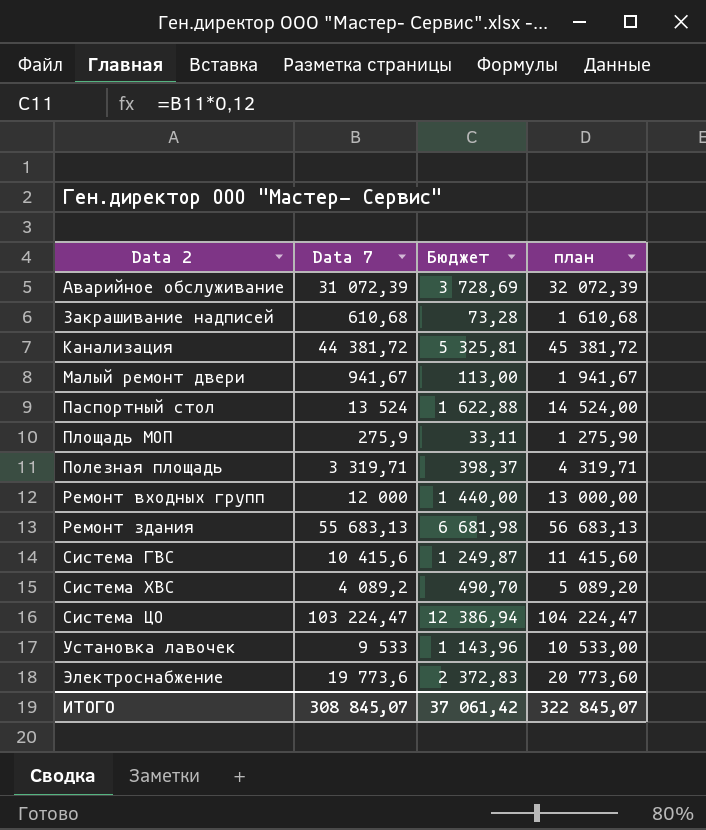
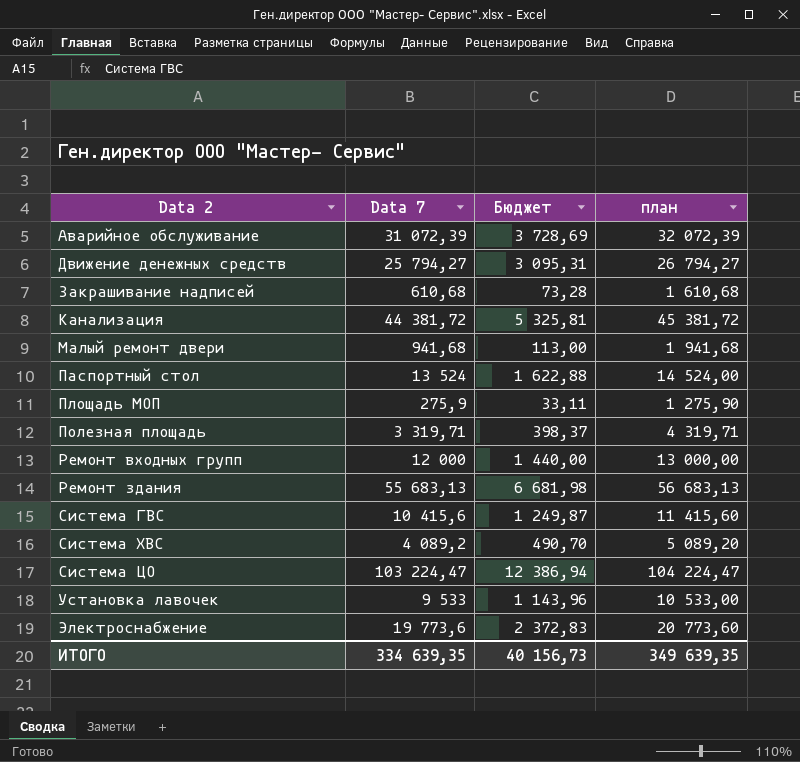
row Движение денежных средств: none -> 25 794,27 | 3 095,31 | 26 794,27
Малый ремонт двери | Data 7: 941,67 -> 941,68
Малый ремонт двери | план: 1 941,67 -> 1 941,68
ИТОГО | Data 7: 308 845,07 -> 334 639,35
ИТОГО | Бюджет: 37 061,42 -> 40 156,73
ИТОГО | план: 322 845,07 -> 349 639,35

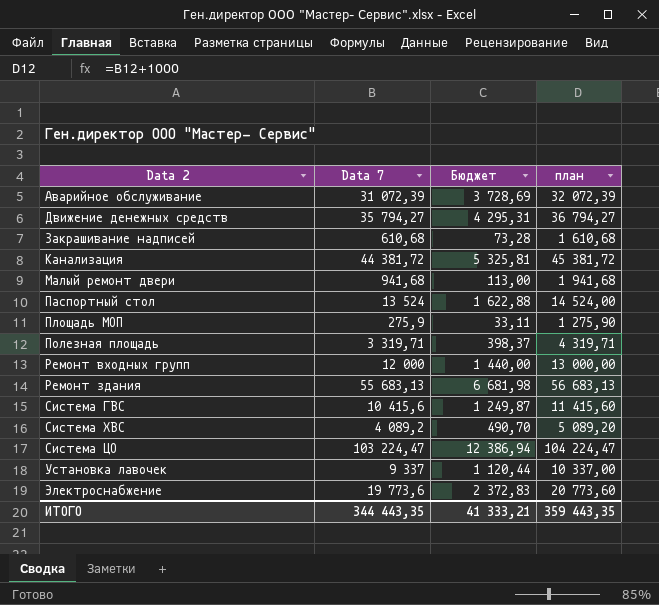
Движение денежных средств | Data 7: 25 794,27 -> 35 794,27
Движение денежных средств | Бюджет: 3 095,31 -> 4 295,31
Движение денежных средств | план: 26 794,27 -> 36 794,27
Установка лавочек | Data 7: 9 533 -> 9 337
Установка лавочек | Бюджет: 1 143,96 -> 1 120,44
Установка лавочек | план: 10 533,00 -> 10 337,00
ИТОГО | Data 7: 334 639,35 -> 344 443,35
ИТОГО | Бюджет: 40 156,73 -> 41 333,21
ИТОГО | план: 349 639,35 -> 359 443,35

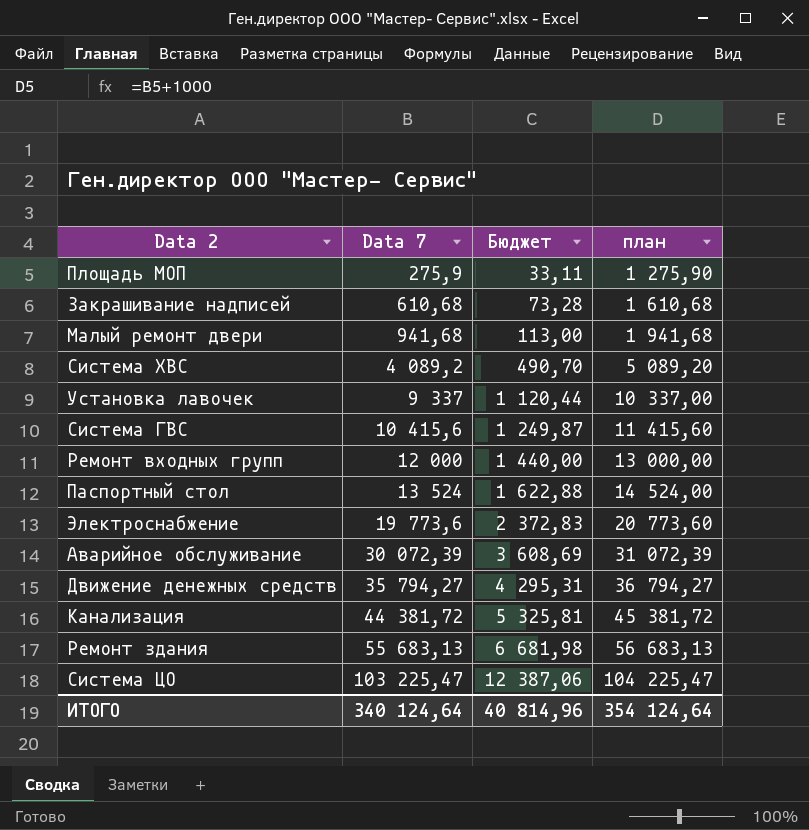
row order: Data 2 ascending -> Data 7 ascending
row Полезная площадь: 3 319,71 | 398,37 | 4 319,71 -> none
Аварийное обслуживание | Data 7: 31 072,39 -> 30 072,39
Аварийное обслуживание | Бюджет: 3 728,69 -> 3 608,69
Аварийное обслуживание | план: 32 072,39 -> 31 072,39
Система ЦО | Data 7: 103 224,47 -> 103 225,47
Система ЦО | Бюджет: 12 386,94 -> 12 387,06
Система ЦО | план: 104 224,47 -> 104 225,47
ИТОГО | Data 7: 344 443,35 -> 340 124,64
ИТОГО | Бюджет: 41 333,21 -> 40 814,96
ИТОГО | план: 359 443,35 -> 354 124,64

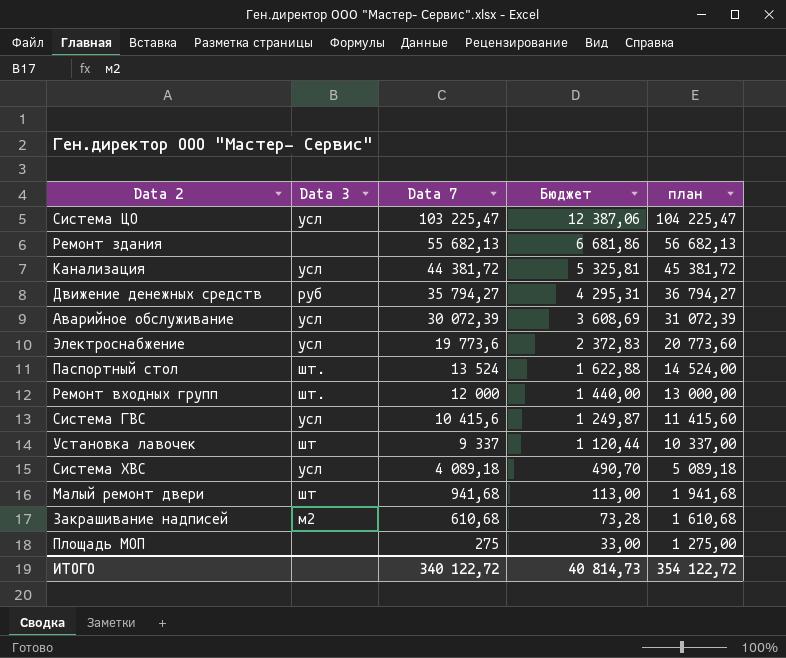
row order: Data 7 ascending -> Data 7 descending
column Data 3 | position: none -> 2
Ремонт здания | Data 7: 55 683,13 -> 55 682,13
Ремонт здания | Бюджет: 6 681,98 -> 6 681,86
Ремонт здания | план: 56 683,13 -> 56 682,13
Система ХВС | Data 7: 4 089,2 -> 4 089,18
Система ХВС | план: 5 089,20 -> 5 089,18
Площадь МОП | Data 7: 275,9 -> 275
Площадь МОП | Бюджет: 33,11 -> 33,00
Площадь МОП | план: 1 275,90 -> 1 275,00
ИТОГО | Data 7: 340 124,64 -> 340 122,72
ИТОГО | Бюджет: 40 814,96 -> 40 814,73
ИТОГО | план: 354 124,64 -> 354 122,72

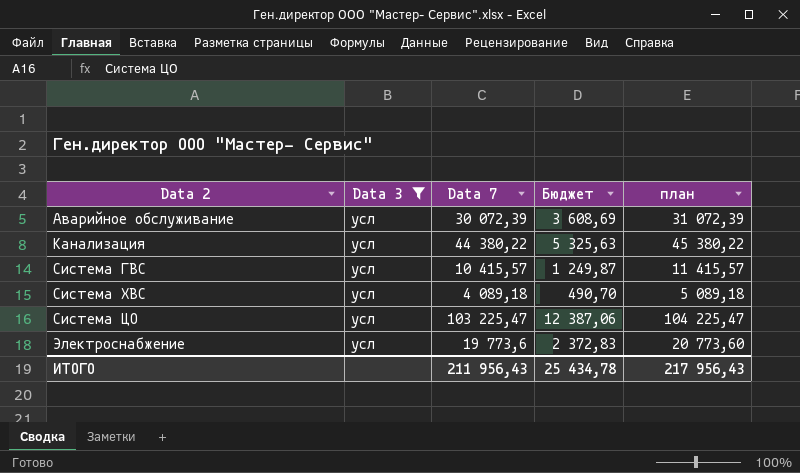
filter: none -> Data 3 = усл
row order: Data 7 descending -> Data 2 ascending
Канализация | Data 7: 44 381,72 -> 44 380,22
Канализация | Бюджет: 5 325,81 -> 5 325,63
Канализация | план: 45 381,72 -> 45 380,22
Система ГВС | Data 7: 10 415,6 -> 10 415,57
Система ГВС | план: 11 415,60 -> 11 415,57
ИТОГО | Data 7: 340 122,72 -> 211 956,43
ИТОГО | Бюджет: 40 814,73 -> 25 434,78
ИТОГО | план: 354 122,72 -> 217 956,43

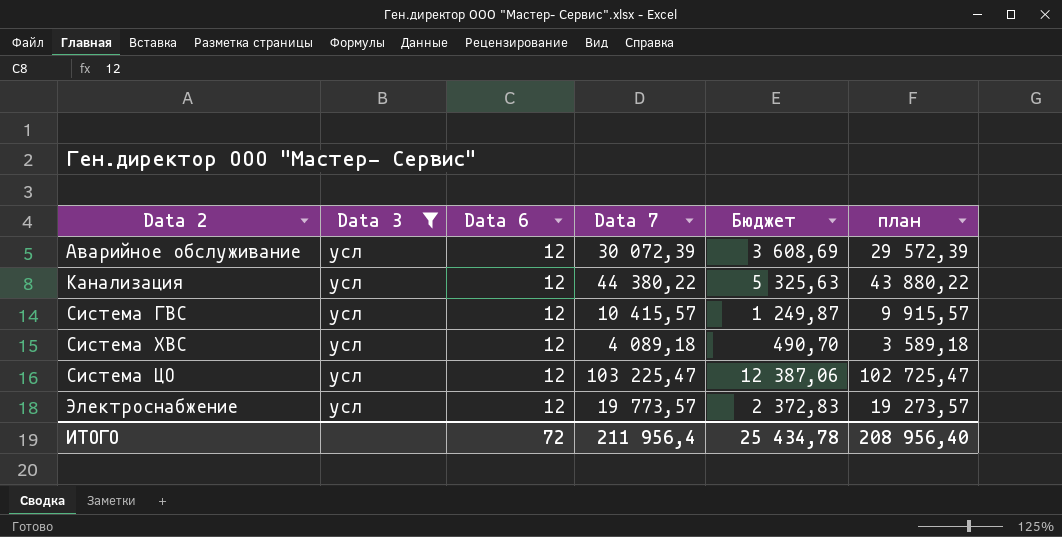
column Data 6 | position: none -> 3
column план | formula: [Data 7] + 1000 -> [Data 7] - 500
Электроснабжение | Data 7: 19 773,6 -> 19 773,57
ИТОГО | Data 7: 211 956,43 -> 211 956,4
ИТОГО | план: 217 956,43 -> 208 956,40

